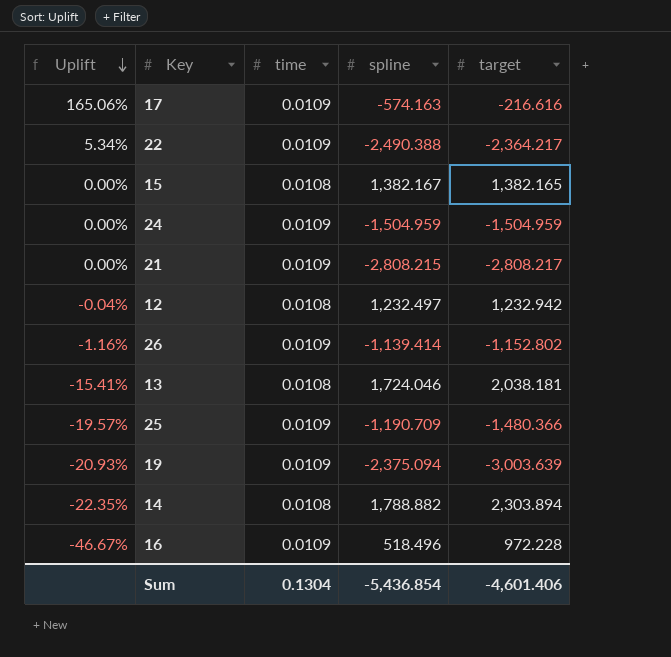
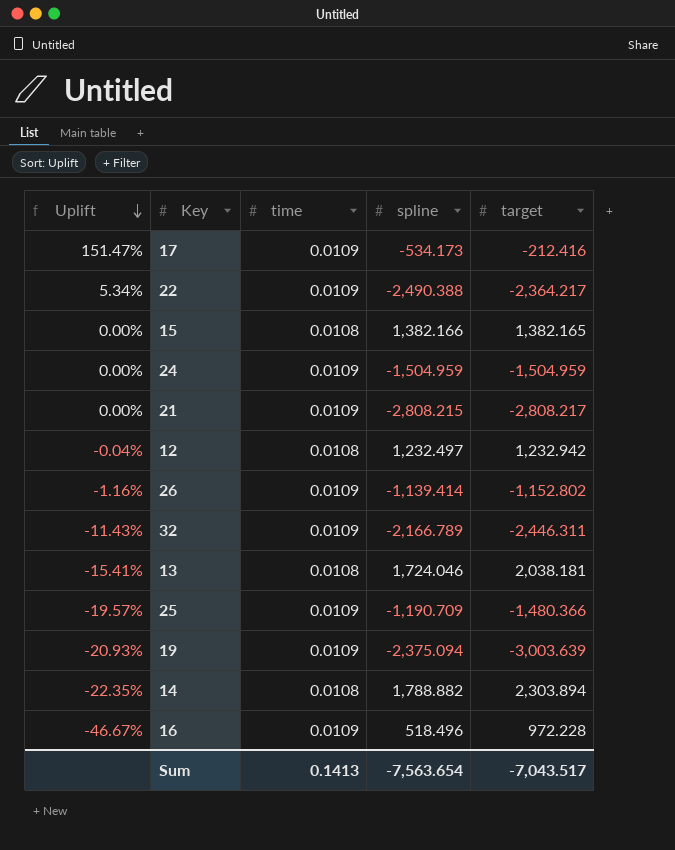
17 | Uplift: 165.06% -> 151.47%
17 | spline: -574.163 -> -534.173
17 | target: -216.616 -> -212.416
15 | spline: 1,382.167 -> 1,382.166
row 32: none -> -11.43% | 0.0109 | -2,166.789 | -2,446.311
Sum | time: 0.1304 -> 0.1413
Sum | spline: -5,436.854 -> -7,563.654
Sum | target: -4,601.406 -> -7,043.517

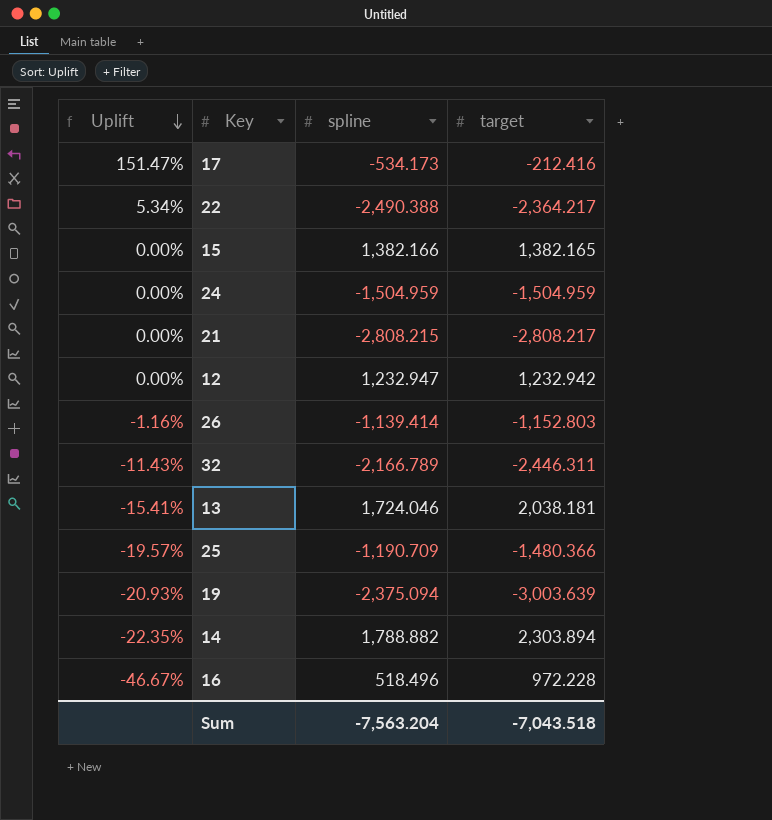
column time | position: 3 -> none
12 | Uplift: -0.04% -> 0.00%
12 | spline: 1,232.497 -> 1,232.947
26 | target: -1,152.802 -> -1,152.803
Sum | spline: -7,563.654 -> -7,563.204
Sum | target: -7,043.517 -> -7,043.518

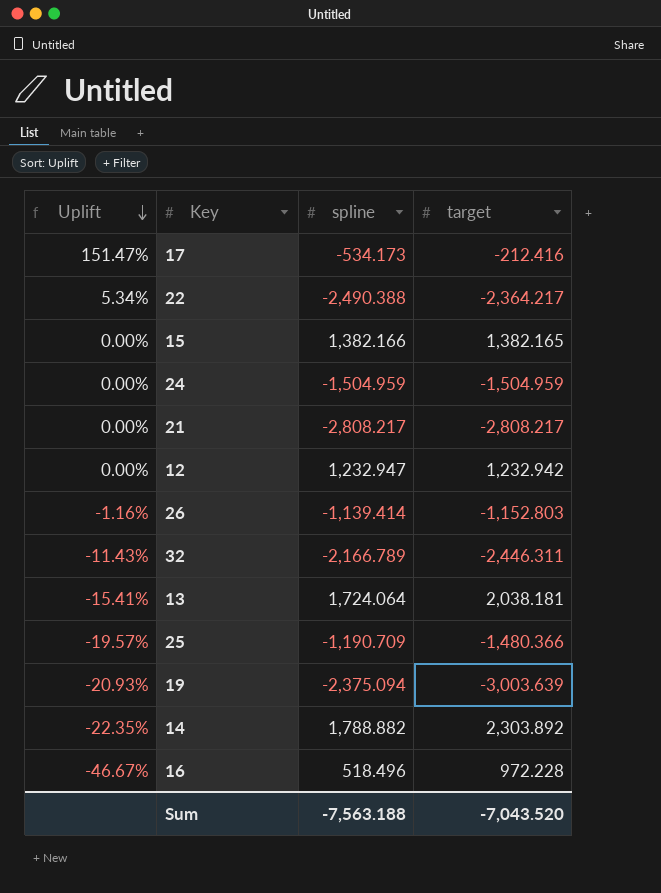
21 | spline: -2,808.215 -> -2,808.217
13 | spline: 1,724.046 -> 1,724.064
14 | target: 2,303.894 -> 2,303.892
Sum | spline: -7,563.204 -> -7,563.188
Sum | target: -7,043.518 -> -7,043.520

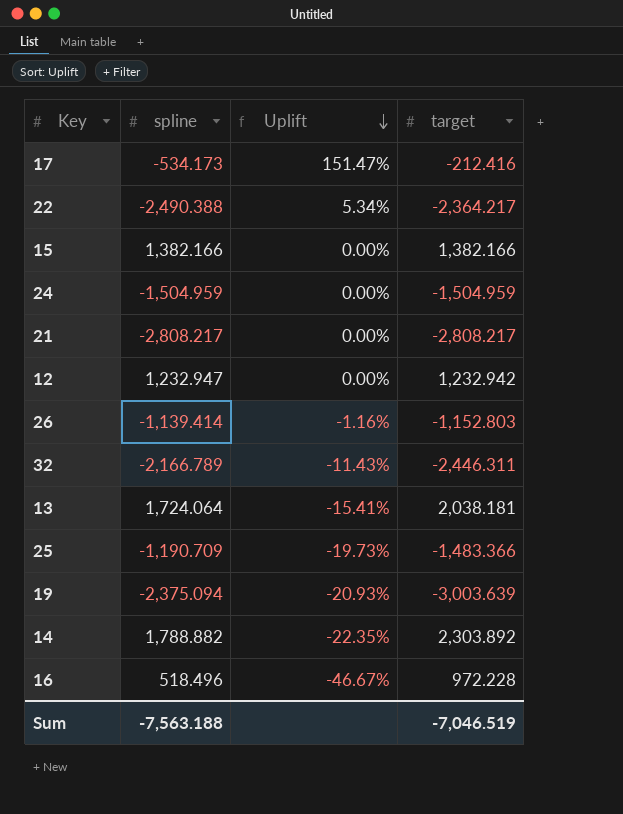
column Uplift | position: 1 -> 3
15 | target: 1,382.165 -> 1,382.166
25 | Uplift: -19.57% -> -19.73%
25 | target: -1,480.366 -> -1,483.366
Sum | target: -7,043.520 -> -7,046.519

